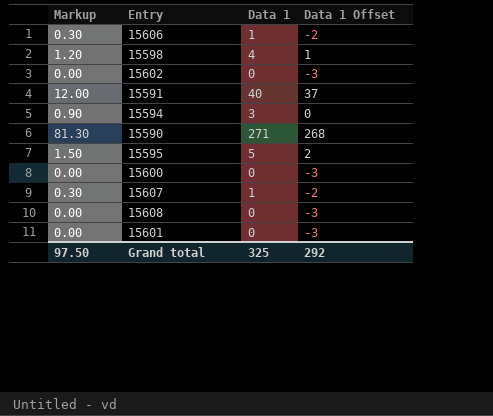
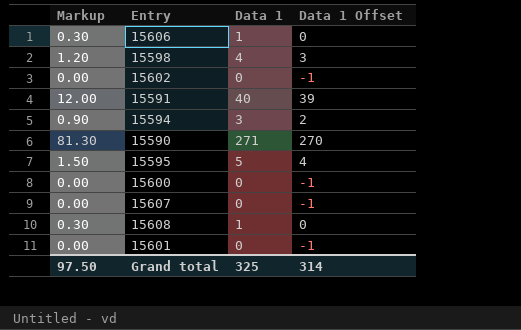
column Data 1 Offset | formula: [Data 1] - 3 -> [Data 1] - 1
15607 | Markup: 0.30 -> 0.00
15607 | Data 1: 1 -> 0
15608 | Markup: 0.00 -> 0.30
15608 | Data 1: 0 -> 1
Grand total | Data 1 Offset: 292 -> 314

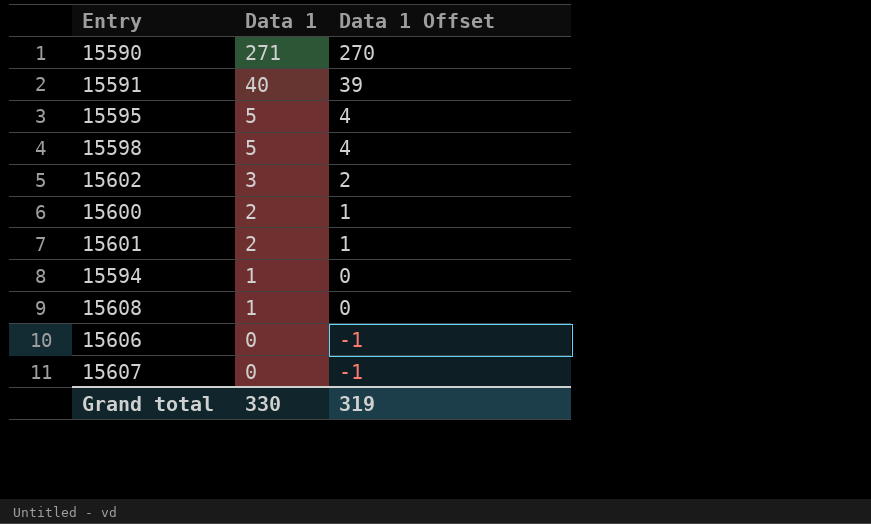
row order: none -> Data 1 descending
column Markup | formula: [Data 1] * 0.3 -> none
15598 | Data 1: 4 -> 5
15598 | Data 1 Offset: 3 -> 4
15602 | Data 1: 0 -> 3
15602 | Data 1 Offset: -1 -> 2
15600 | Data 1: 0 -> 2
15600 | Data 1 Offset: -1 -> 1
15601 | Data 1: 0 -> 2
15601 | Data 1 Offset: -1 -> 1
15594 | Data 1: 3 -> 1
15594 | Data 1 Offset: 2 -> 0
15606 | Data 1: 1 -> 0
15606 | Data 1 Offset: 0 -> -1
Grand total | Data 1: 325 -> 330
Grand total | Data 1 Offset: 314 -> 319

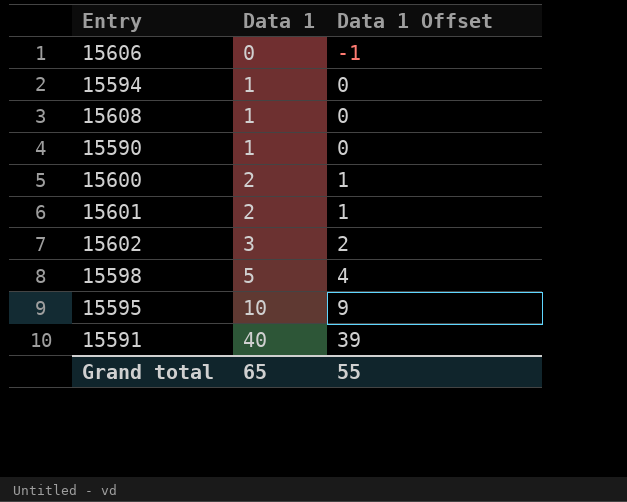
row order: Data 1 descending -> Data 1 ascending
row 15607: 0 | -1 -> none
15590 | Data 1: 271 -> 1
15590 | Data 1 Offset: 270 -> 0
15595 | Data 1: 5 -> 10
15595 | Data 1 Offset: 4 -> 9
Grand total | Data 1: 330 -> 65
Grand total | Data 1 Offset: 319 -> 55

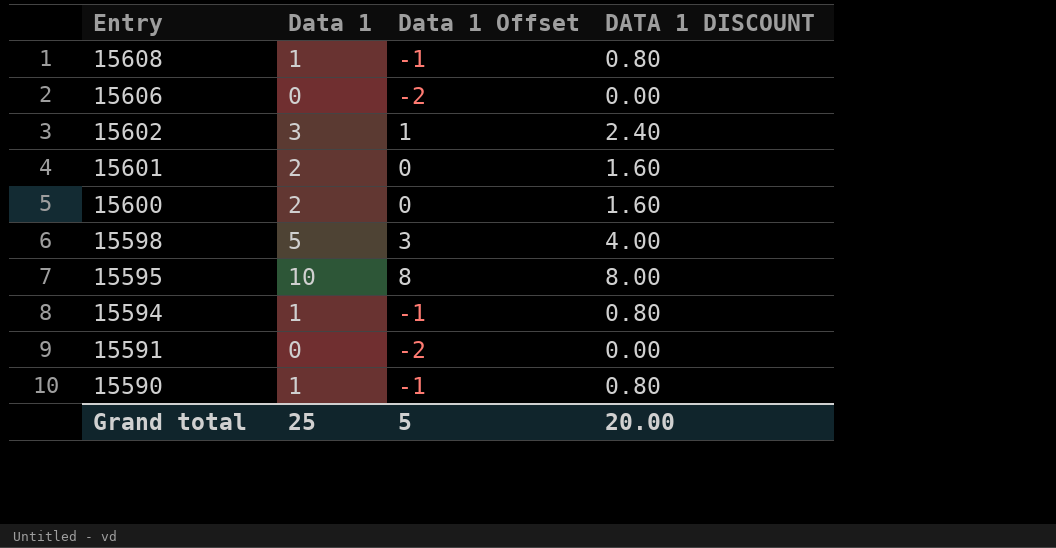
row order: Data 1 ascending -> Entry descending
column Data 1 Offset | formula: [Data 1] - 1 -> [Data 1] - 2
column DATA 1 DISCOUNT | formula: none -> [Data 1] * 0.8
15591 | Data 1: 40 -> 0
Grand total | Data 1: 65 -> 25
Grand total | Data 1 Offset: 55 -> 5

